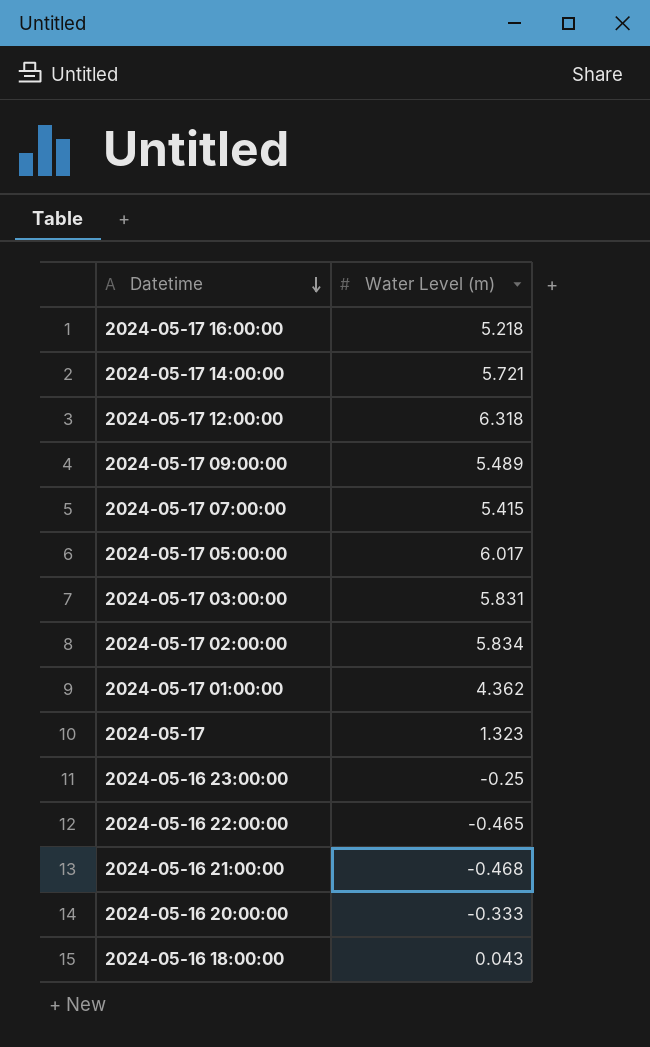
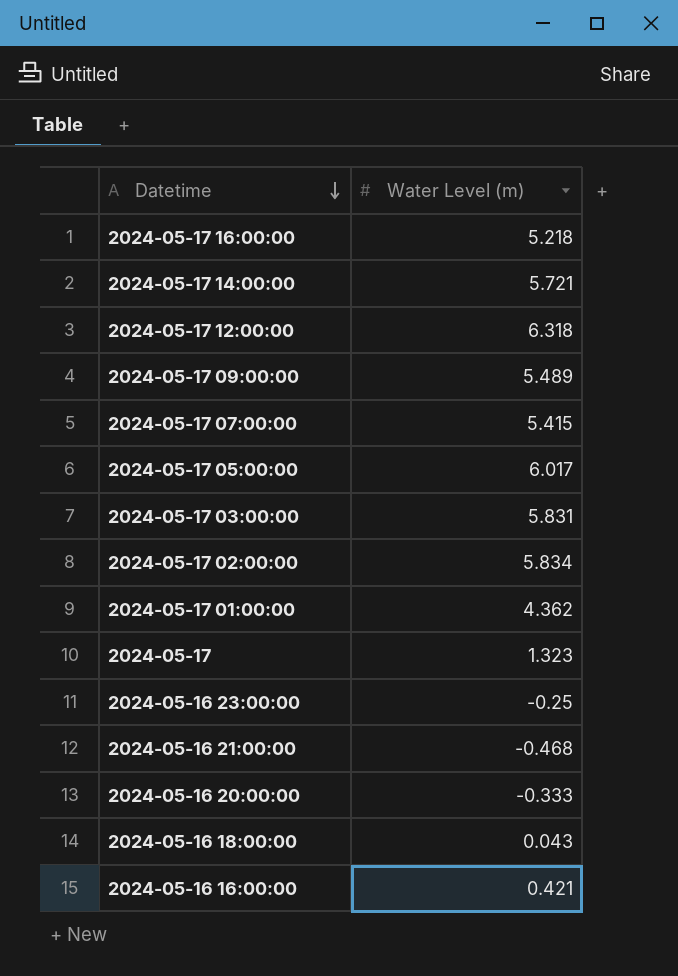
row 2024-05-16 22:00:00: -0.465 -> none
row 2024-05-16 16:00:00: none -> 0.421

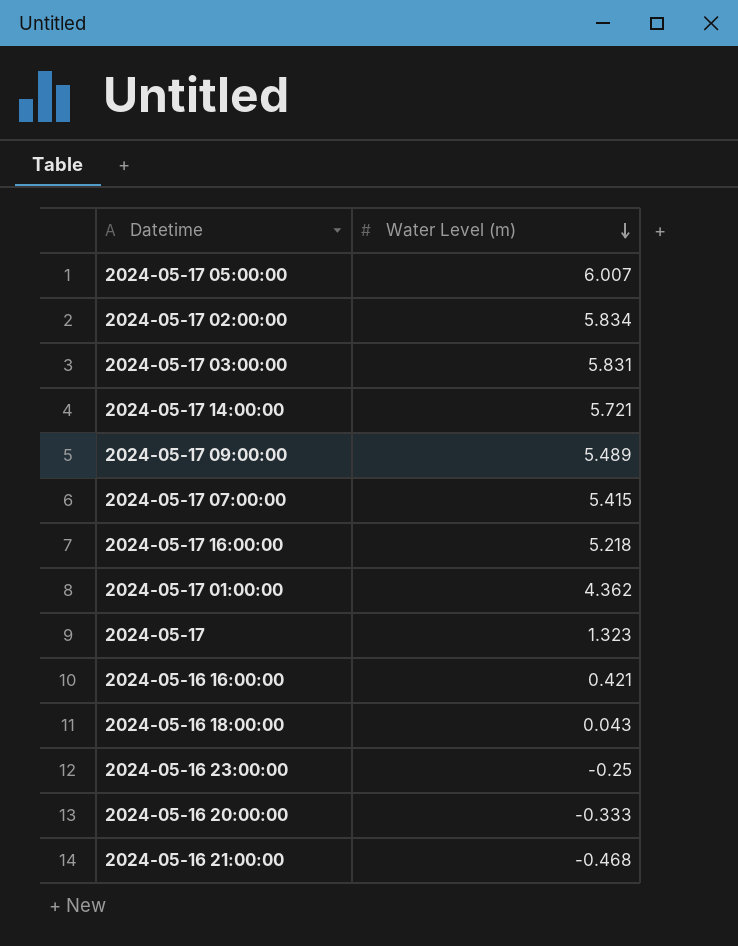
row order: Datetime descending -> Water Level (m) descending
row 2024-05-17 12:00:00: 6.318 -> none
2024-05-17 05:00:00 | Water Level (m): 6.017 -> 6.007

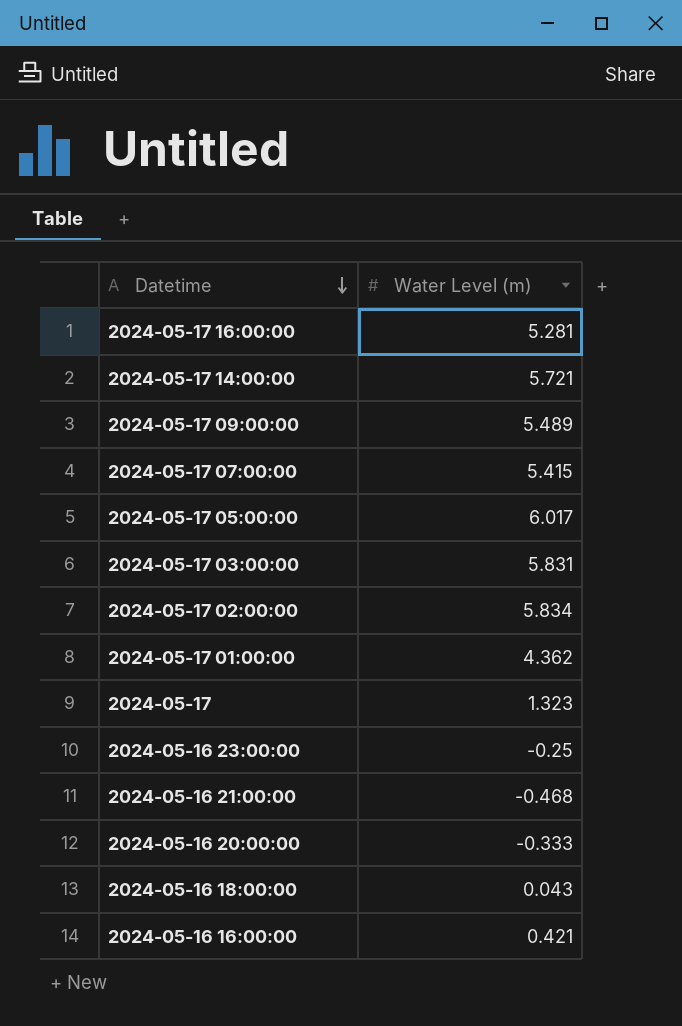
row order: Water Level (m) descending -> Datetime descending
2024-05-17 16:00:00 | Water Level (m): 5.218 -> 5.281
2024-05-17 05:00:00 | Water Level (m): 6.007 -> 6.017

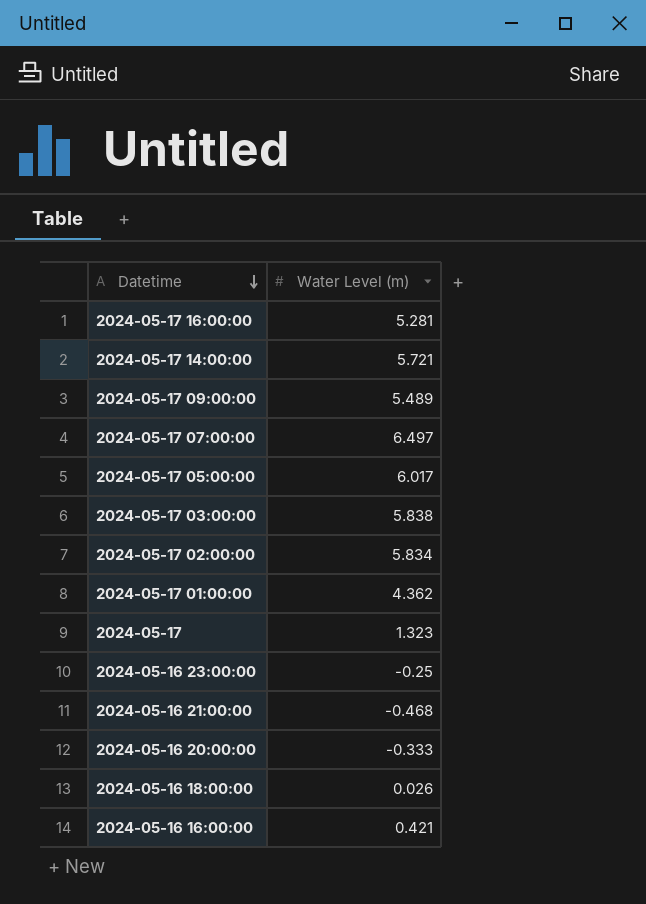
2024-05-17 07:00:00 | Water Level (m): 5.415 -> 6.497
2024-05-17 03:00:00 | Water Level (m): 5.831 -> 5.838
2024-05-16 18:00:00 | Water Level (m): 0.043 -> 0.026

